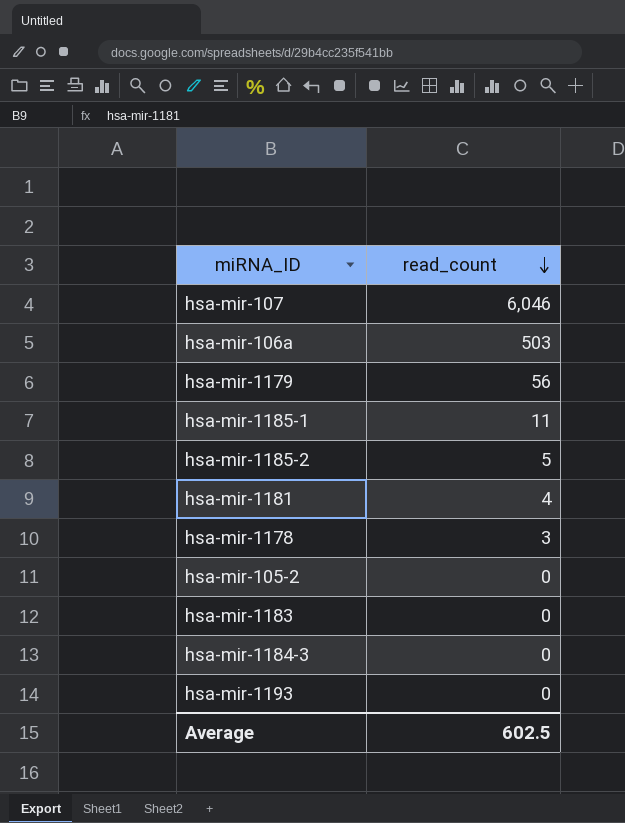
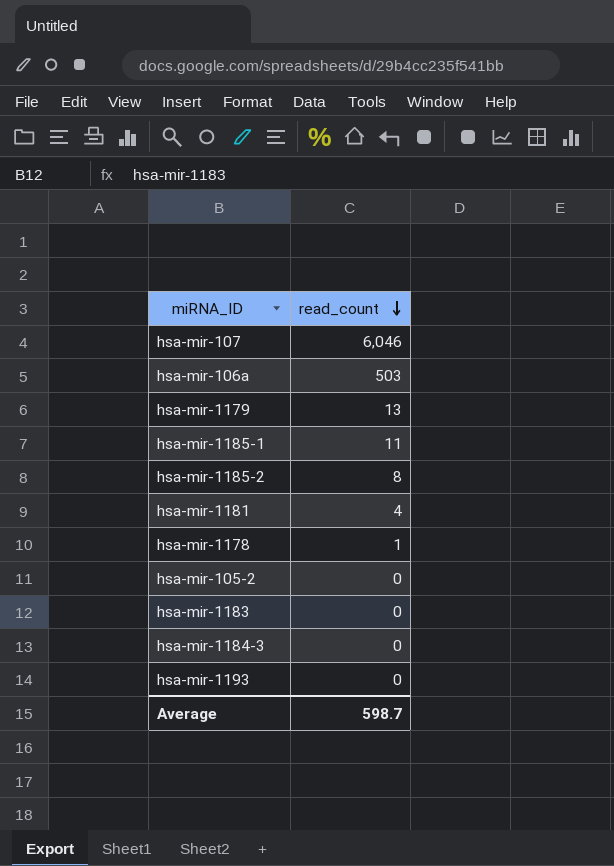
hsa-mir-1179 | read_count: 56 -> 13
hsa-mir-1185-2 | read_count: 5 -> 8
hsa-mir-1178 | read_count: 3 -> 1
Average | read_count: 602.5 -> 598.7

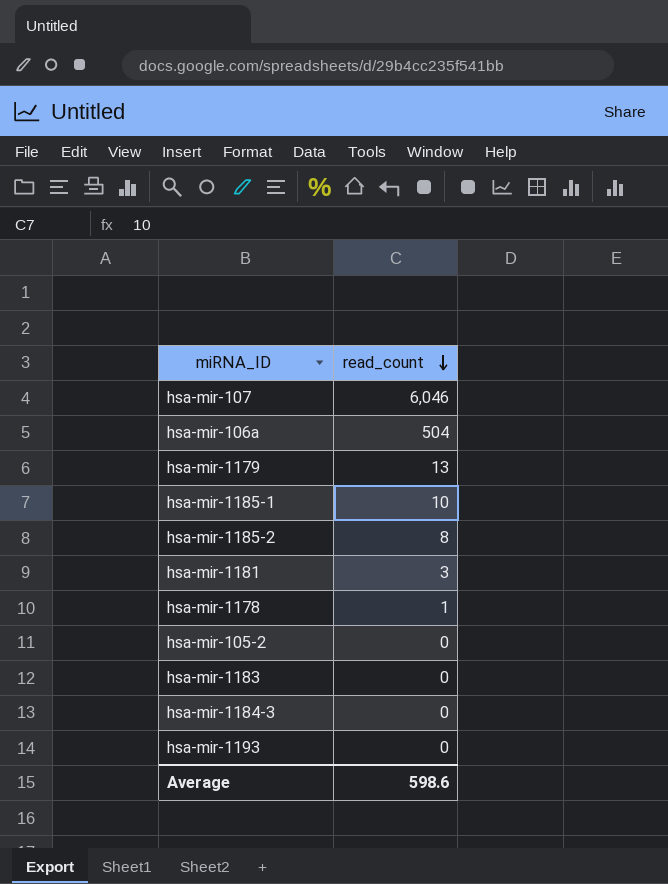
hsa-mir-106a | read_count: 503 -> 504
hsa-mir-1185-1 | read_count: 11 -> 10
hsa-mir-1181 | read_count: 4 -> 3
Average | read_count: 598.7 -> 598.6

